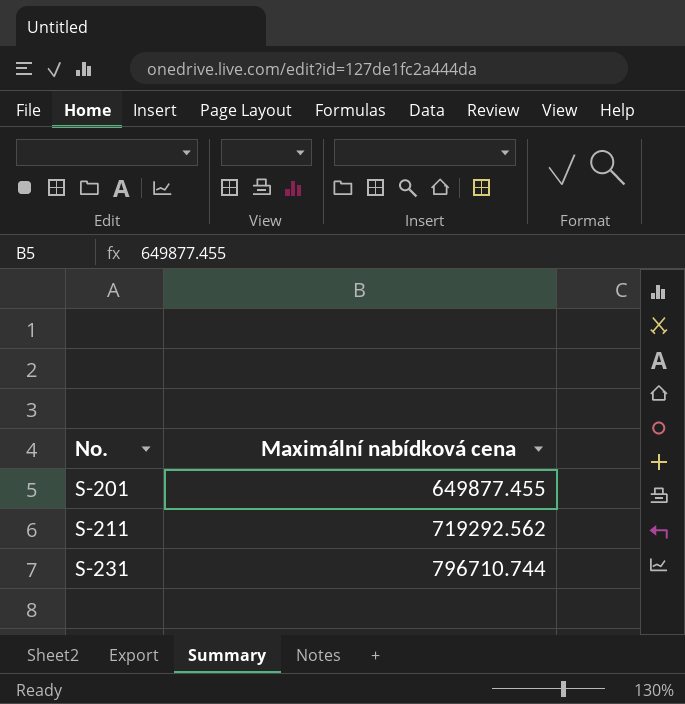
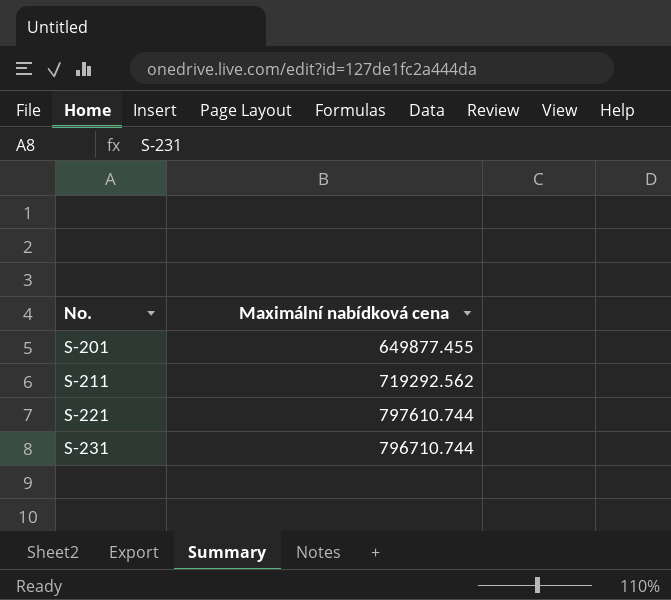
row S-221: none -> 797610.744

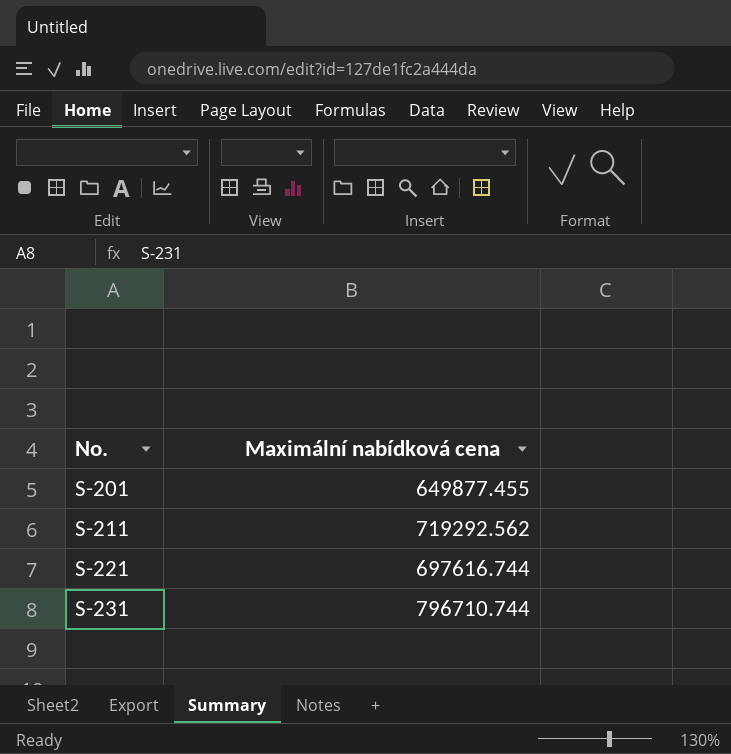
S-221 | Maximální nabídková cena: 797610.744 -> 697616.744

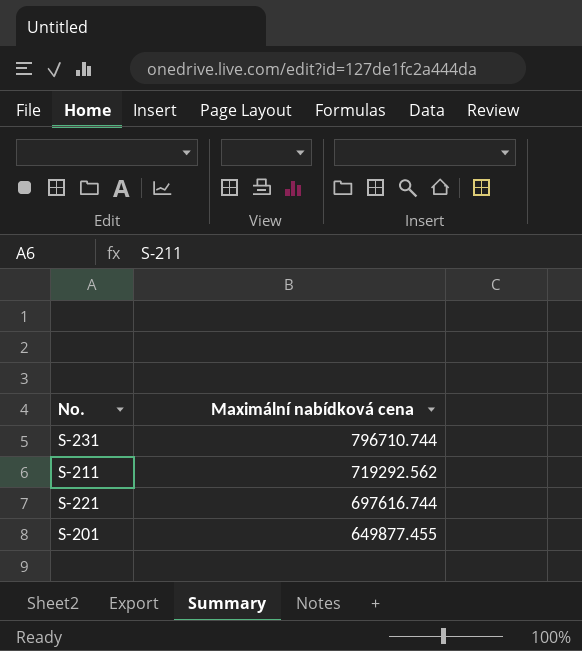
row order: No. ascending -> Maximální nabídková cena descending

